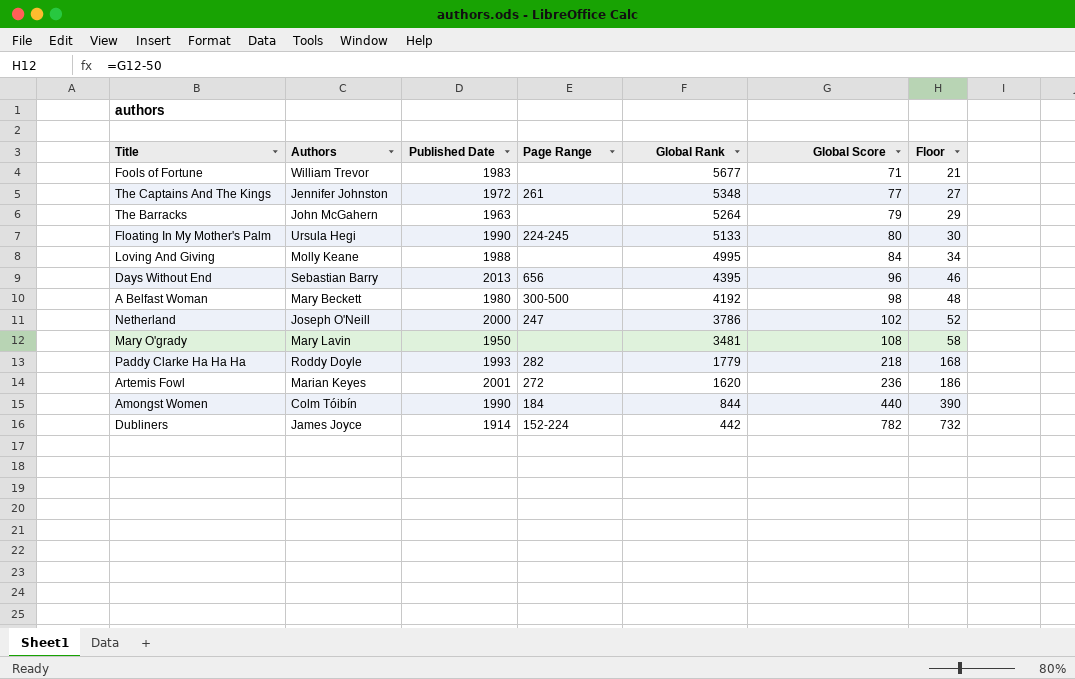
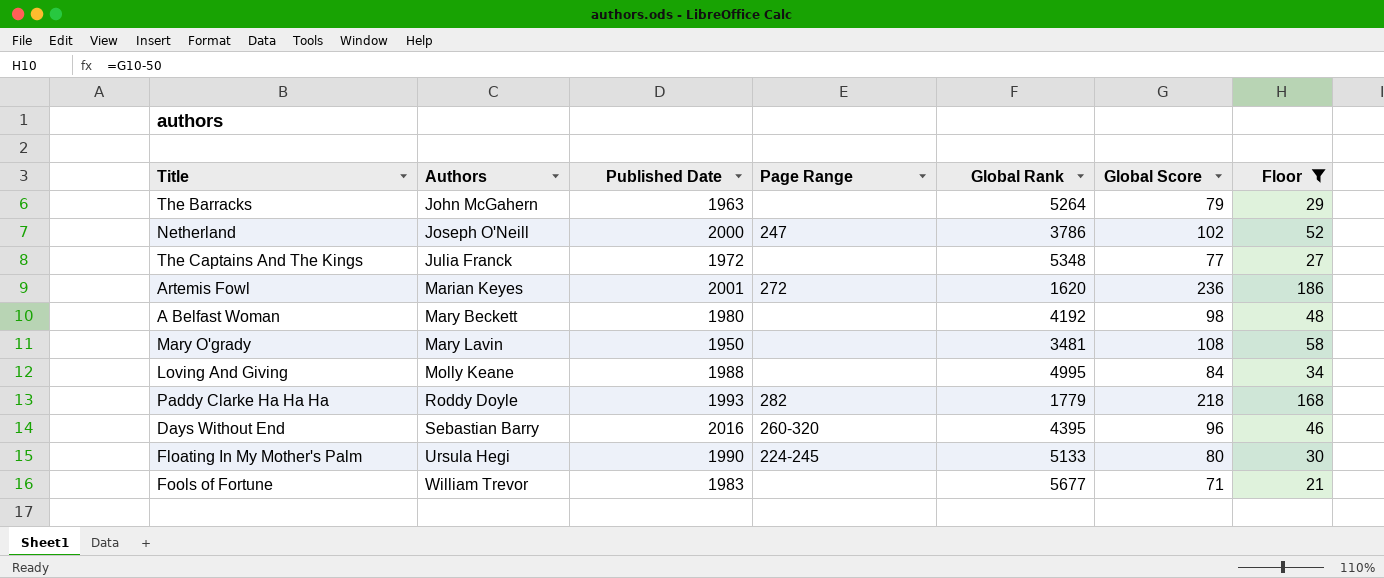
filter: none -> Floor <= 186
row order: Global Rank descending -> Authors ascending
The Captains And The Kings | Authors: Jennifer Johnston -> Julia Franck
The Captains And The Kings | Page Range: 261 -> none
A Belfast Woman | Page Range: 300-500 -> none
Days Without End | Published Date: 2013 -> 2016
Days Without End | Page Range: 656 -> 260-320

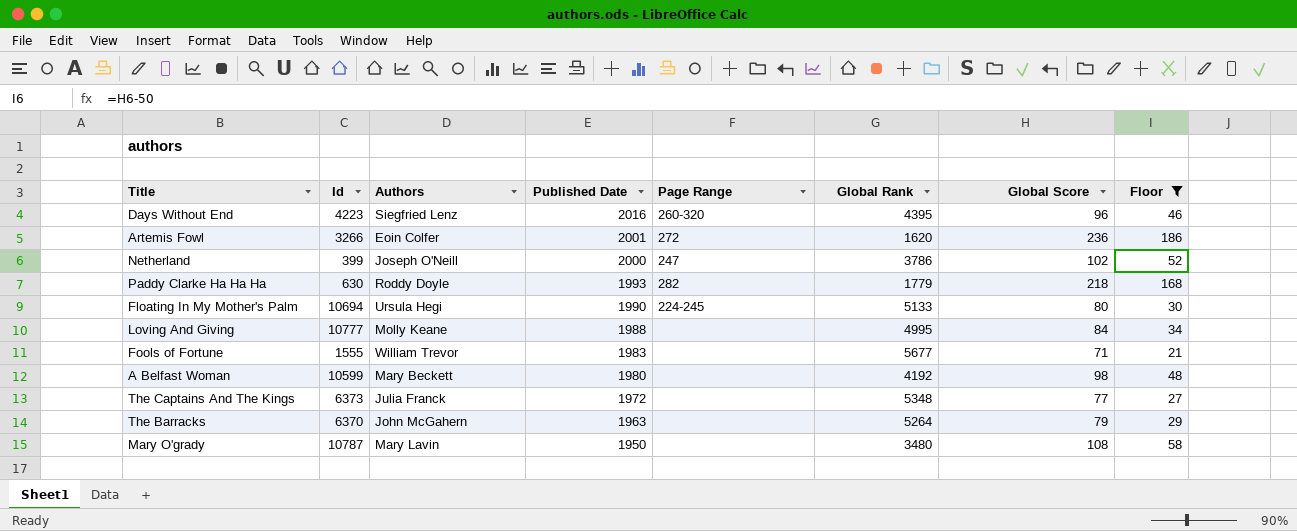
row order: Authors ascending -> Published Date descending
column Id | position: none -> 2
Days Without End | Authors: Sebastian Barry -> Siegfried Lenz
Artemis Fowl | Authors: Marian Keyes -> Eoin Colfer
Mary O'grady | Global Rank: 3481 -> 3480

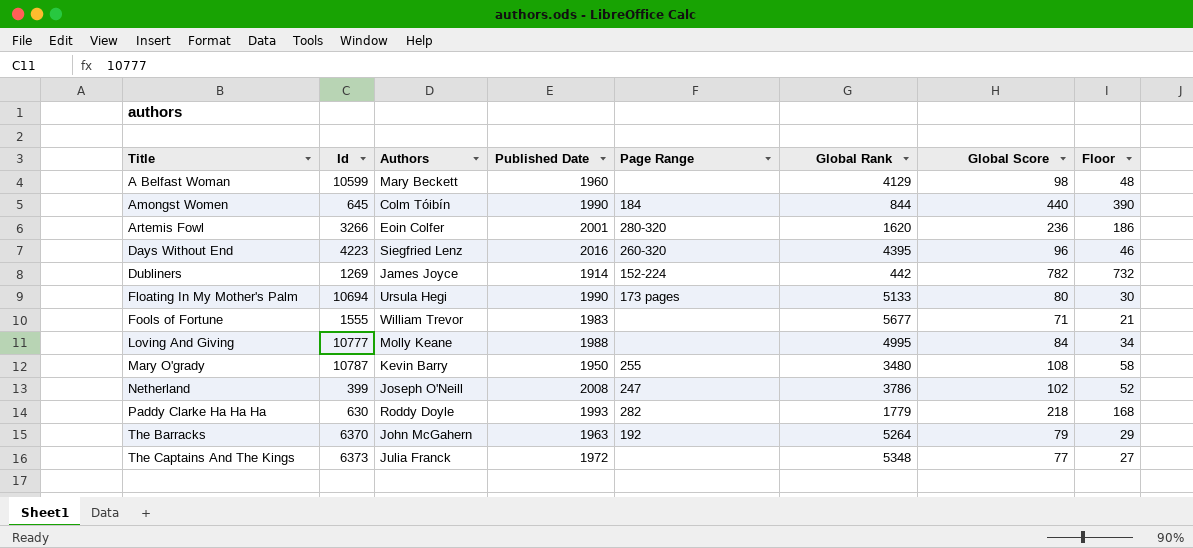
filter: Floor <= 186 -> none
row order: Published Date descending -> Title ascending
A Belfast Woman | Published Date: 1980 -> 1960
A Belfast Woman | Global Rank: 4192 -> 4129
Artemis Fowl | Page Range: 272 -> 280-320
Floating In My Mother's Palm | Page Range: 224-245 -> 173 pages
Mary O'grady | Authors: Mary Lavin -> Kevin Barry
Mary O'grady | Page Range: none -> 255
Netherland | Published Date: 2000 -> 2008
The Barracks | Page Range: none -> 192

